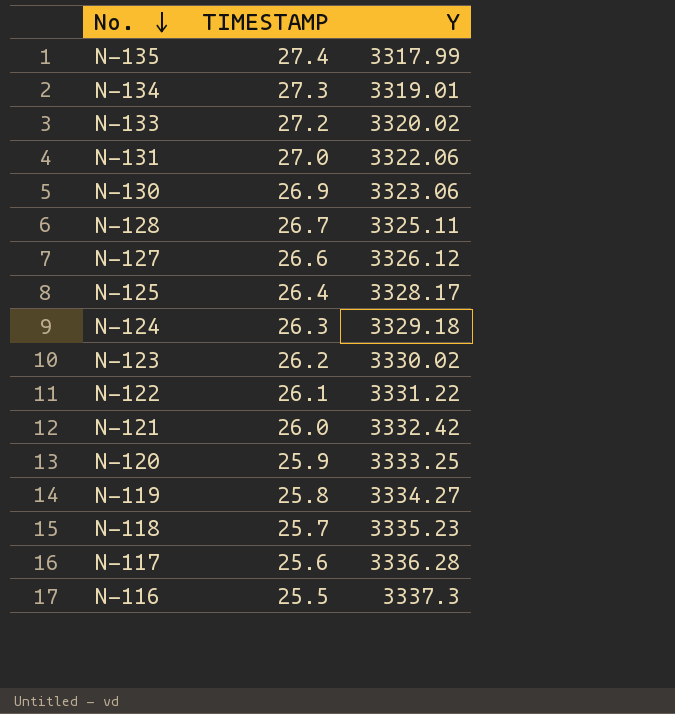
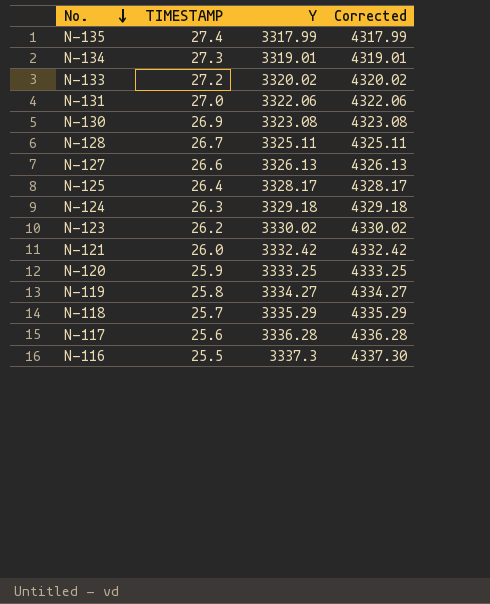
column Corrected | formula: none -> [Y] + 1000
row N-122: 26.1 | 3331.22 -> none
N-130 | Y: 3323.06 -> 3323.08
N-127 | Y: 3326.12 -> 3326.13
N-118 | Y: 3335.23 -> 3335.29

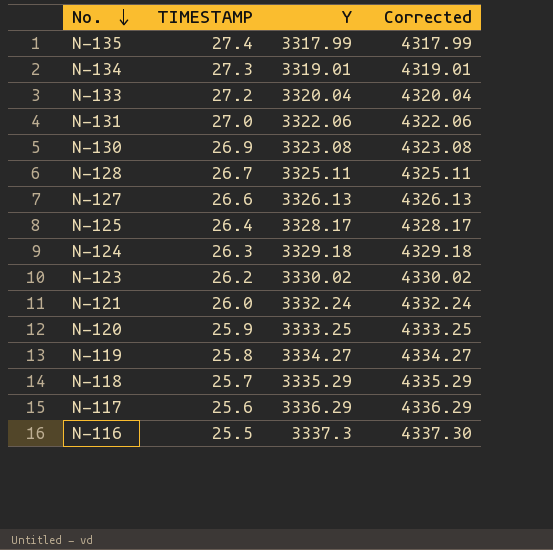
N-133 | Y: 3320.02 -> 3320.04
N-133 | Corrected: 4320.02 -> 4320.04
N-121 | Y: 3332.42 -> 3332.24
N-121 | Corrected: 4332.42 -> 4332.24
N-117 | Y: 3336.28 -> 3336.29
N-117 | Corrected: 4336.28 -> 4336.29

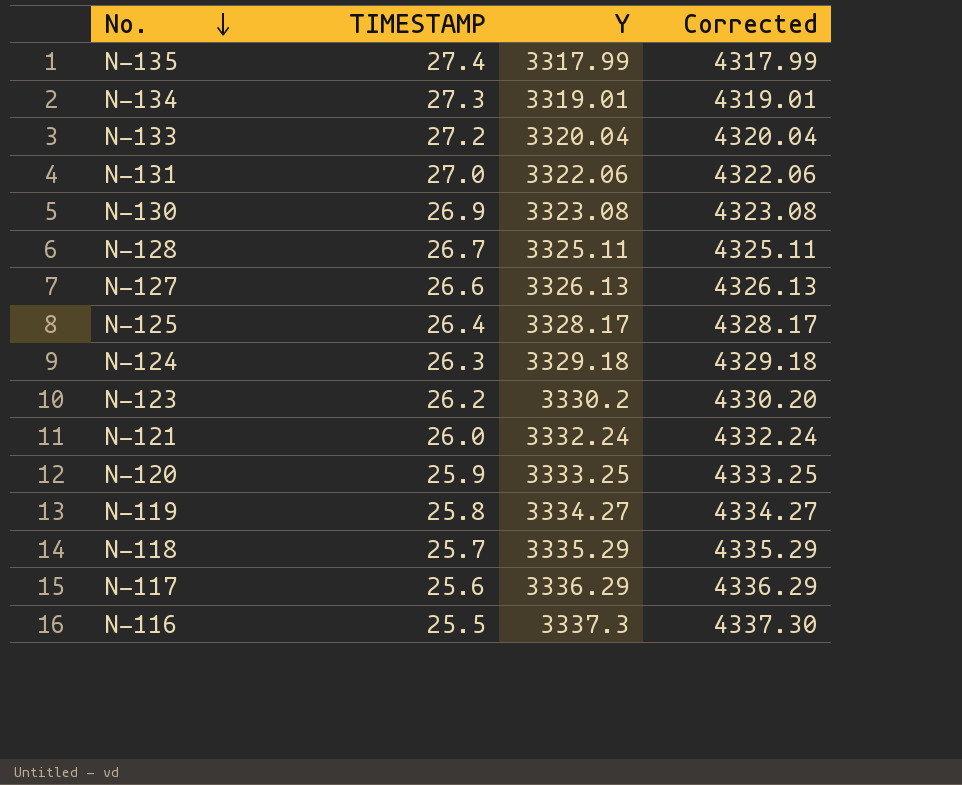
N-123 | Y: 3330.02 -> 3330.2
N-123 | Corrected: 4330.02 -> 4330.20

